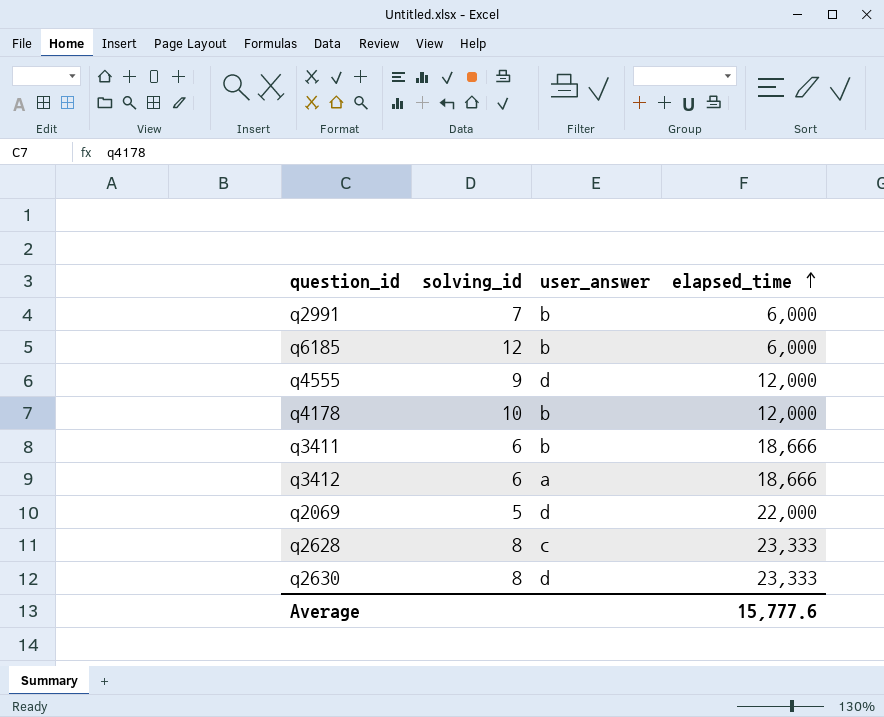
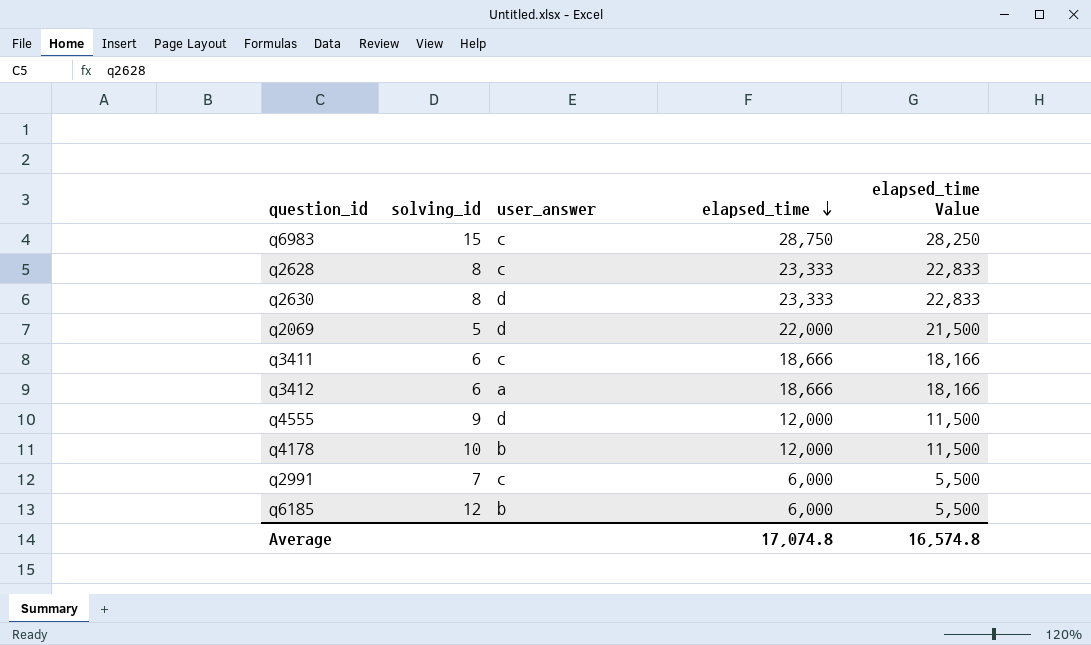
row order: elapsed_time ascending -> elapsed_time descending
column elapsed_time Value | formula: none -> [elapsed_time] - 500
row q6983: none -> 15 | c | 28,750 | 28,250
q3411 | user_answer: b -> c
q2991 | user_answer: b -> c
Average | elapsed_time: 15,777.6 -> 17,074.8

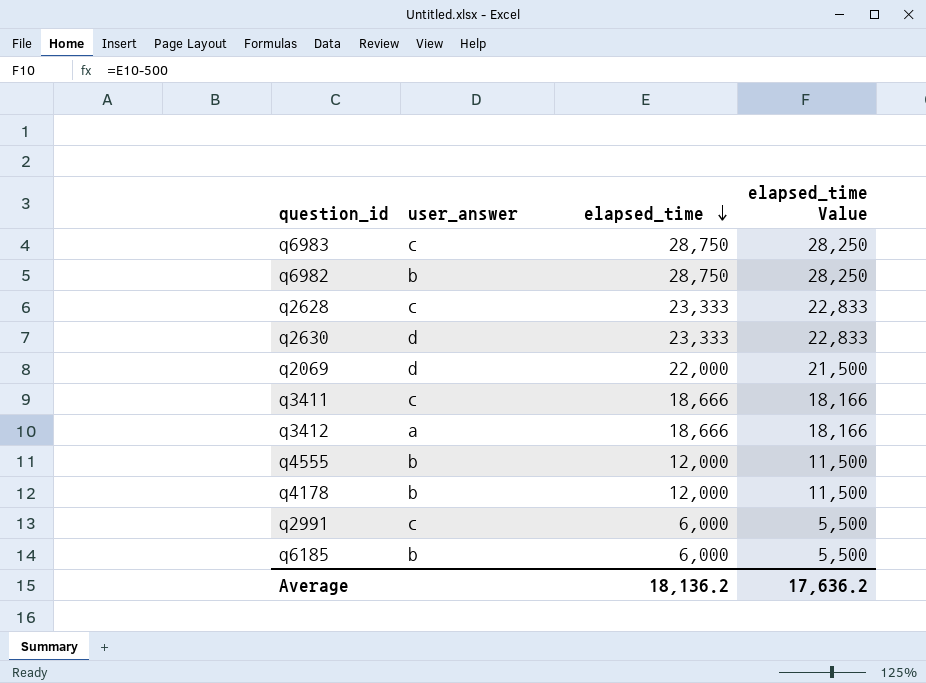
column solving_id | position: 2 -> none
row q6982: none -> b | 28,750 | 28,250
q4555 | user_answer: d -> b
Average | elapsed_time: 17,074.8 -> 18,136.2
Average | elapsed_time Value: 16,574.8 -> 17,636.2

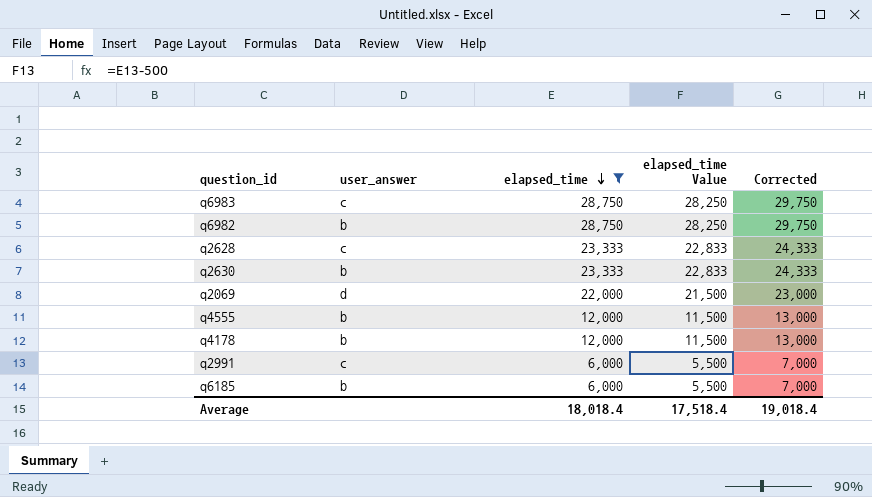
filter: none -> elapsed_time != 18,666
column Corrected | formula: none -> [elapsed_time] + 1000
q2630 | user_answer: d -> b
Average | elapsed_time: 18,136.2 -> 18,018.4
Average | elapsed_time Value: 17,636.2 -> 17,518.4

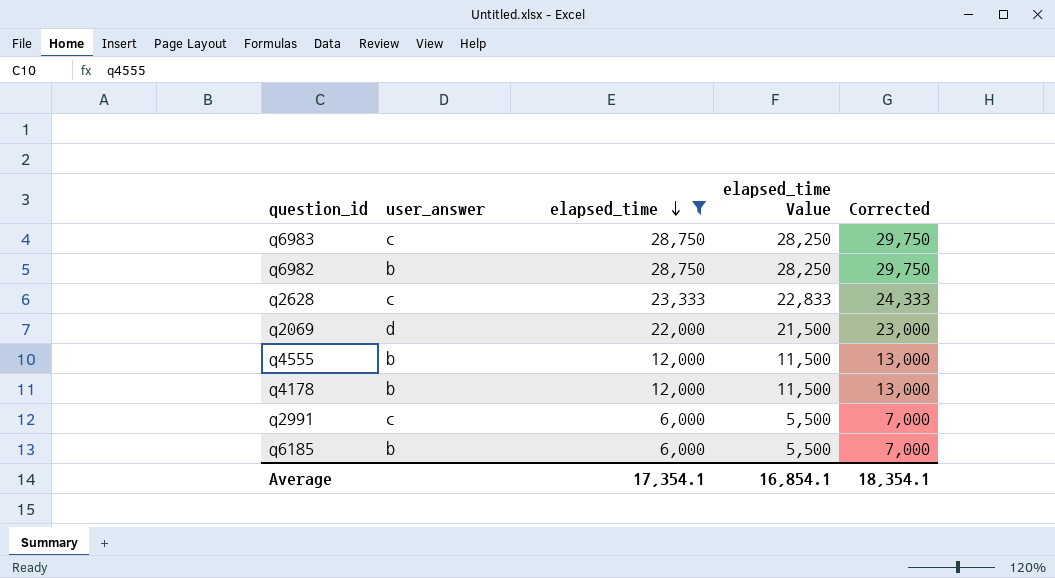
row q2630: b | 23,333 | 22,833 | 24,333 -> none
Average | elapsed_time: 18,018.4 -> 17,354.1
Average | elapsed_time Value: 17,518.4 -> 16,854.1
Average | Corrected: 19,018.4 -> 18,354.1

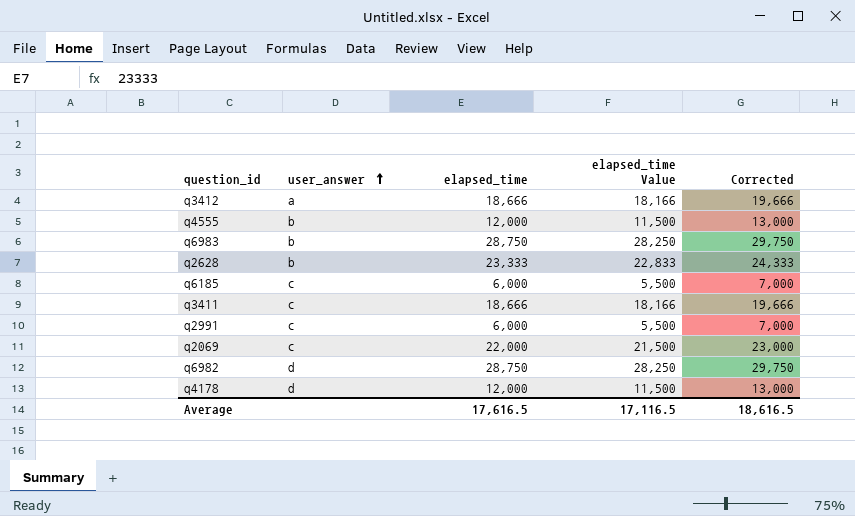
filter: elapsed_time != 18,666 -> none
row order: elapsed_time descending -> user_answer ascending
q6983 | user_answer: c -> b
q2628 | user_answer: c -> b
q6185 | user_answer: b -> c
q2069 | user_answer: d -> c
q6982 | user_answer: b -> d
q4178 | user_answer: b -> d
Average | elapsed_time: 17,354.1 -> 17,616.5
Average | elapsed_time Value: 16,854.1 -> 17,116.5
Average | Corrected: 18,354.1 -> 18,616.5

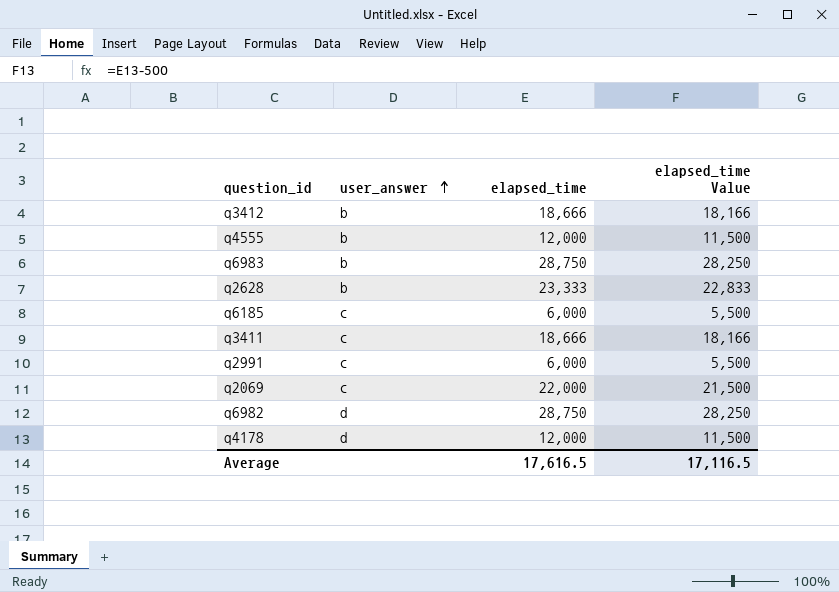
column Corrected | formula: [elapsed_time] + 1000 -> none
q3412 | user_answer: a -> b

